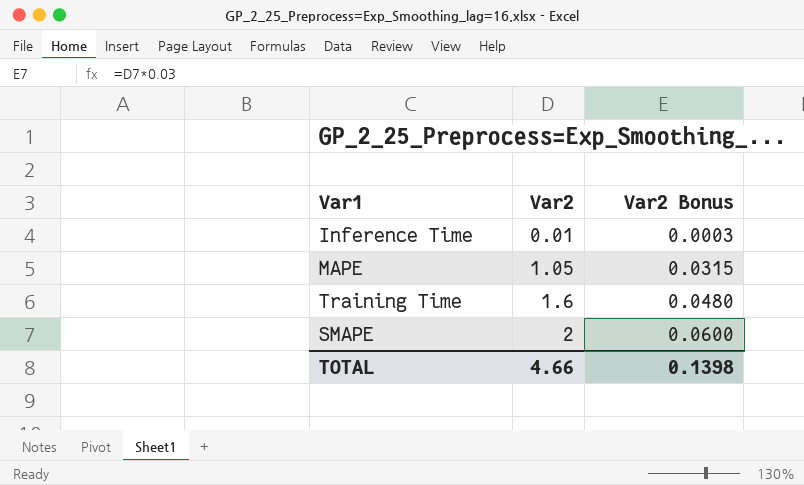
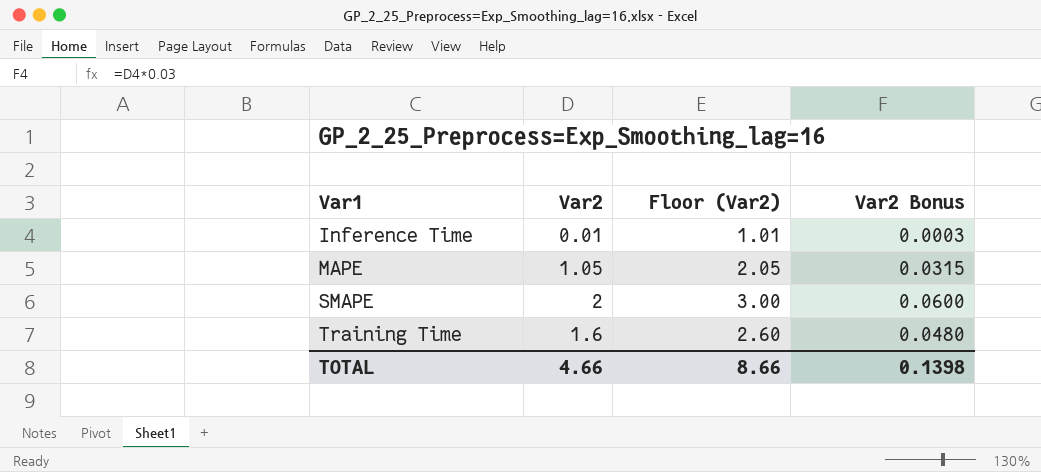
row order: Var2 ascending -> Var1 ascending
column Floor (Var2) | formula: none -> [Var2] + 1

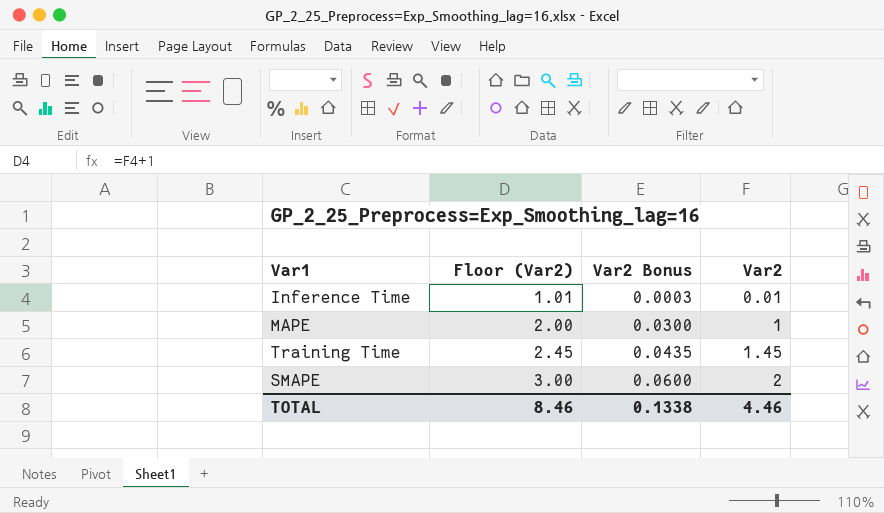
row order: Var1 ascending -> Floor (Var2) ascending
column Var2 | position: 2 -> 4
MAPE | Floor (Var2): 2.05 -> 2.00
MAPE | Var2 Bonus: 0.0315 -> 0.0300
MAPE | Var2: 1.05 -> 1
Training Time | Floor (Var2): 2.60 -> 2.45
Training Time | Var2 Bonus: 0.0480 -> 0.0435
Training Time | Var2: 1.6 -> 1.45
TOTAL | Floor (Var2): 8.66 -> 8.46
TOTAL | Var2 Bonus: 0.1398 -> 0.1338
TOTAL | Var2: 4.66 -> 4.46

